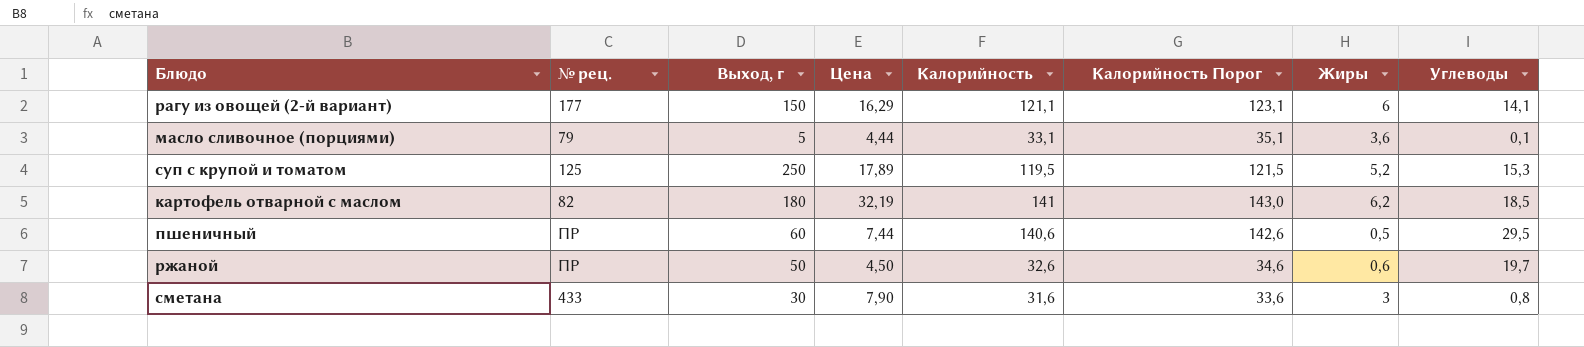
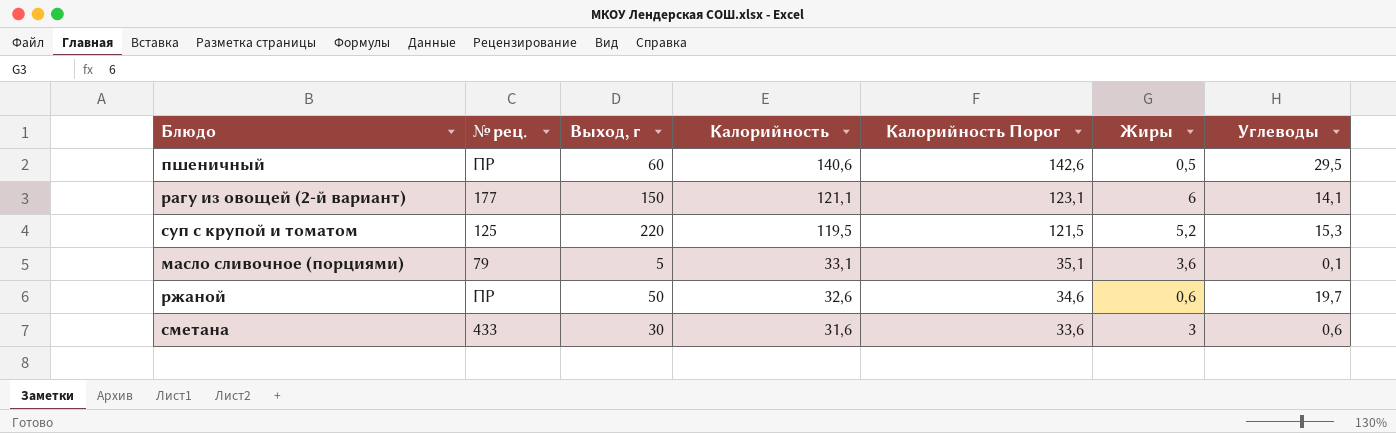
row order: none -> Калорийность descending
column Цена | position: 4 -> none
row картофель отварной с маслом: 82 | 180 | 32,19 | 141 | 143,0 | 6,2 | 18,5 -> none
суп с крупой и томатом | Выход, г: 250 -> 220
сметана | Углеводы: 0,8 -> 0,6

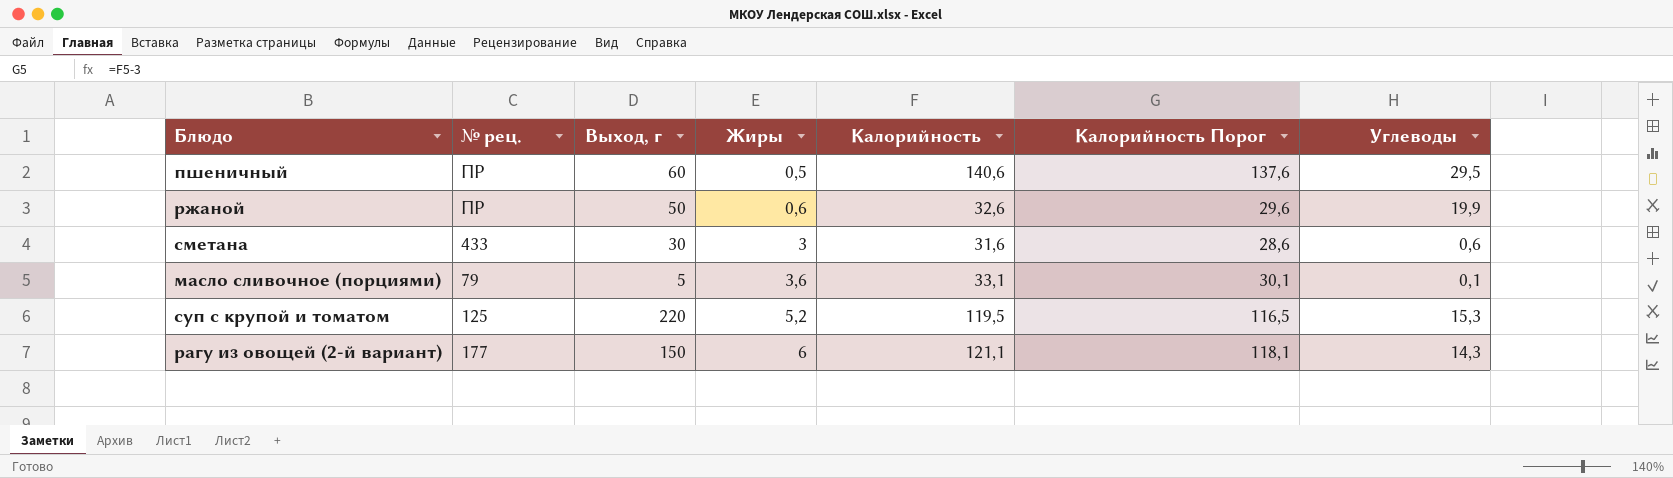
row order: Калорийность descending -> Жиры ascending
column Жиры | position: 6 -> 4
column Калорийность Порог | formula: [Калорийность] + 2 -> [Калорийность] - 3
ржаной | Углеводы: 19,7 -> 19,9
рагу из овощей (2-й вариант) | Углеводы: 14,1 -> 14,3

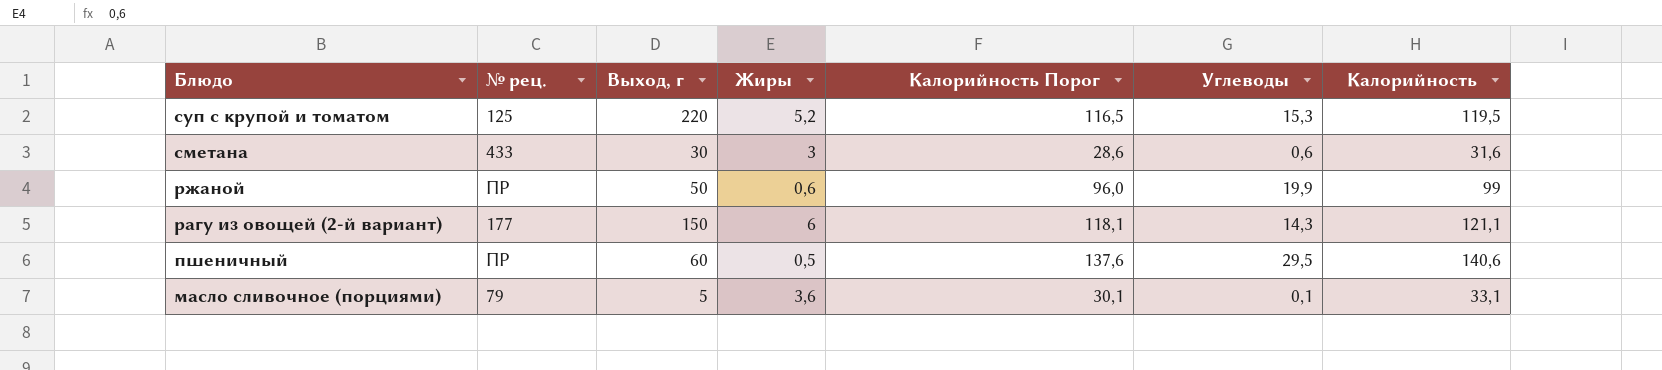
row order: Жиры ascending -> Блюдо descending
column Калорийность | position: 5 -> 7
ржаной | Калорийность Порог: 29,6 -> 96,0
ржаной | Калорийность: 32,6 -> 99

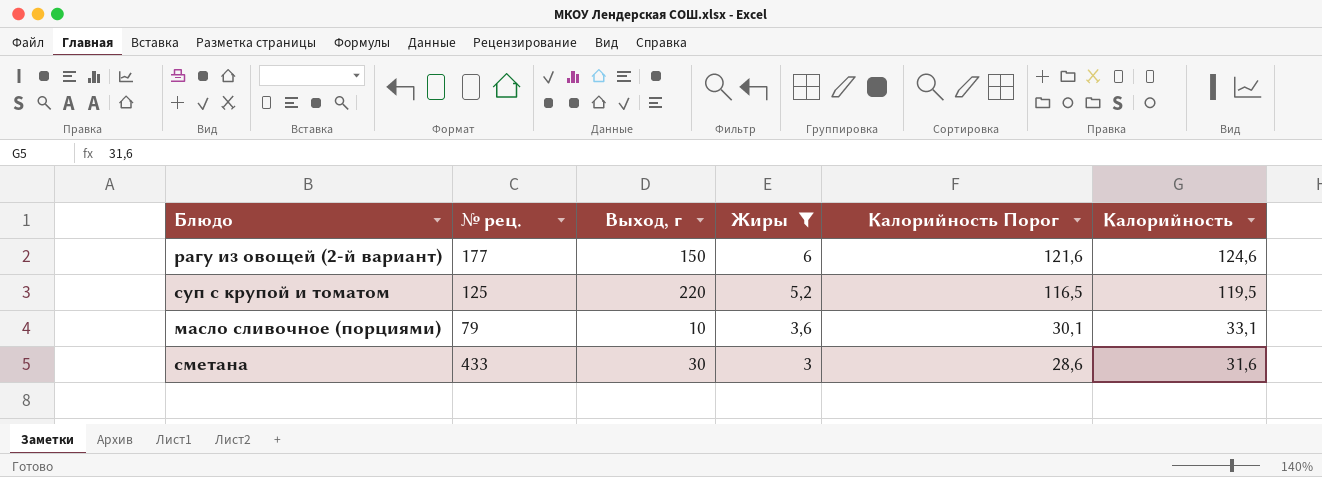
filter: none -> Жиры >= 3
row order: Блюдо descending -> Жиры descending
column Углеводы | position: 6 -> none
рагу из овощей (2-й вариант) | Калорийность Порог: 118,1 -> 121,6
рагу из овощей (2-й вариант) | Калорийность: 121,1 -> 124,6
масло сливочное (порциями) | Выход, г: 5 -> 10

